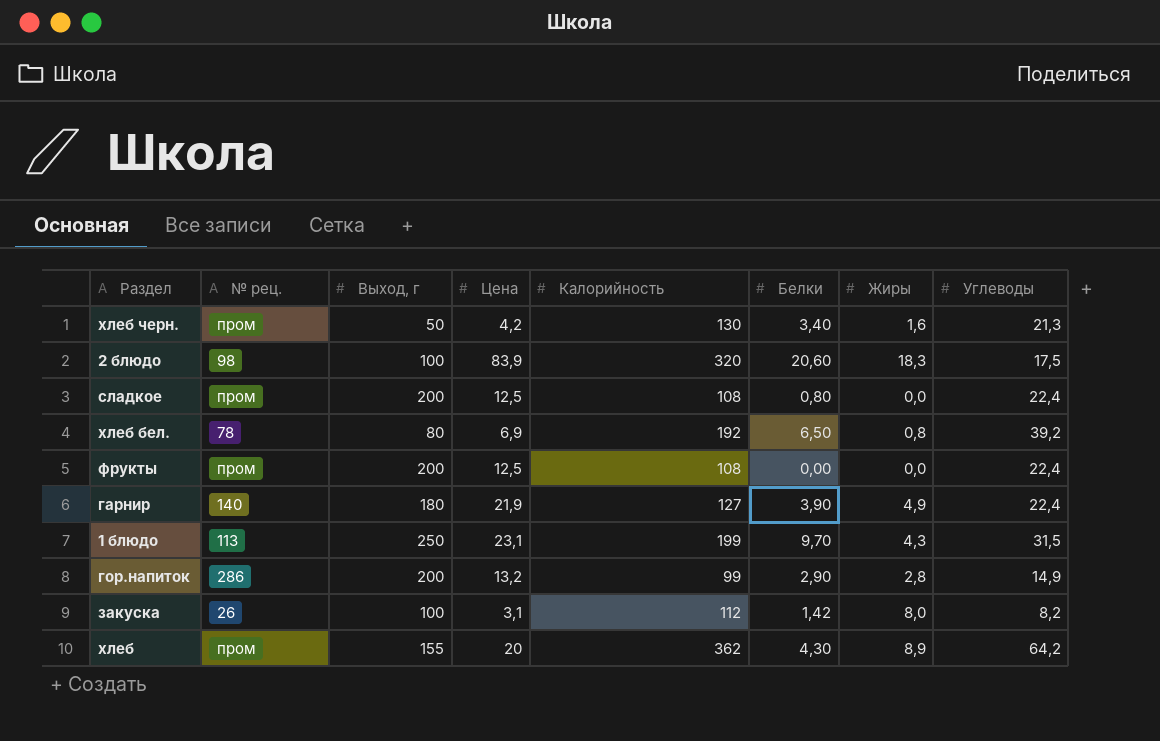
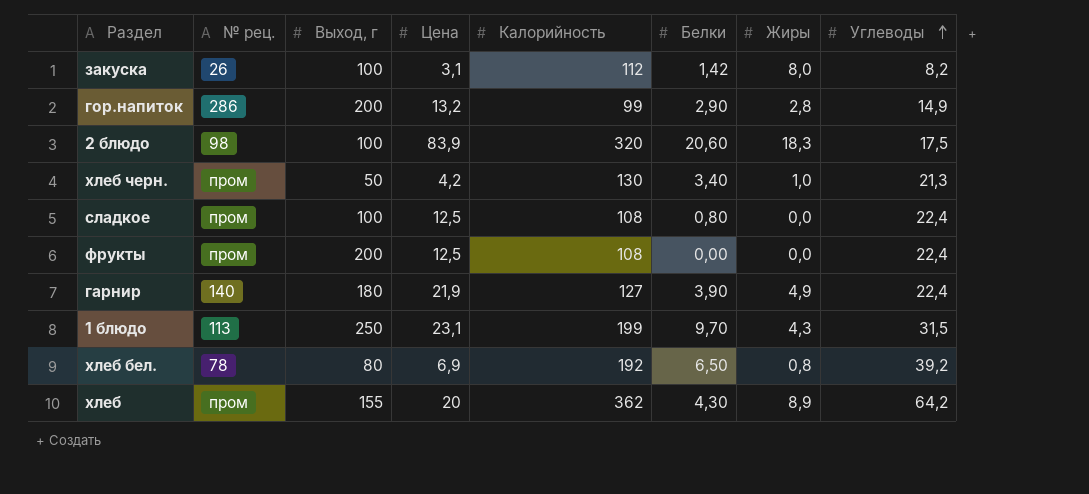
row order: none -> Углеводы ascending
хлеб черн. | Жиры: 1,6 -> 1,0
сладкое | Выход, г: 200 -> 100

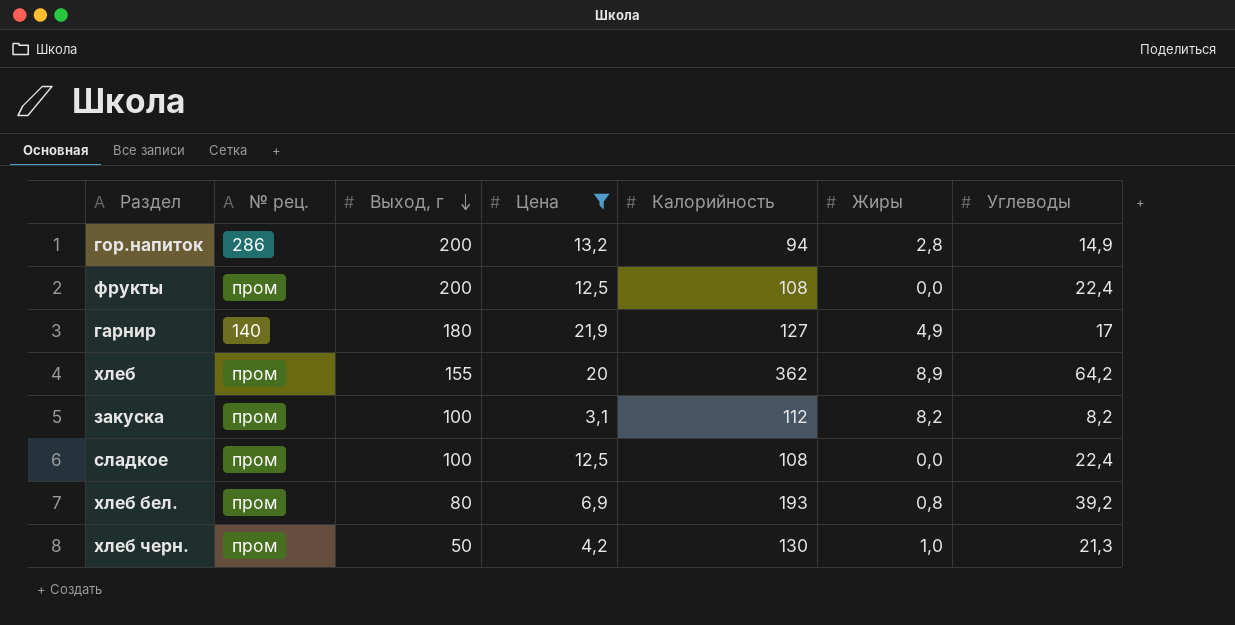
filter: none -> Цена <= 21,9
row order: Углеводы ascending -> Выход, г descending
column Белки | position: 6 -> none
гор.напиток | Калорийность: 99 -> 94
гарнир | Углеводы: 22,4 -> 17
закуска | № рец.: 26 -> пром
закуска | Жиры: 8,0 -> 8,2
хлеб бел. | № рец.: 78 -> пром
хлеб бел. | Калорийность: 192 -> 193

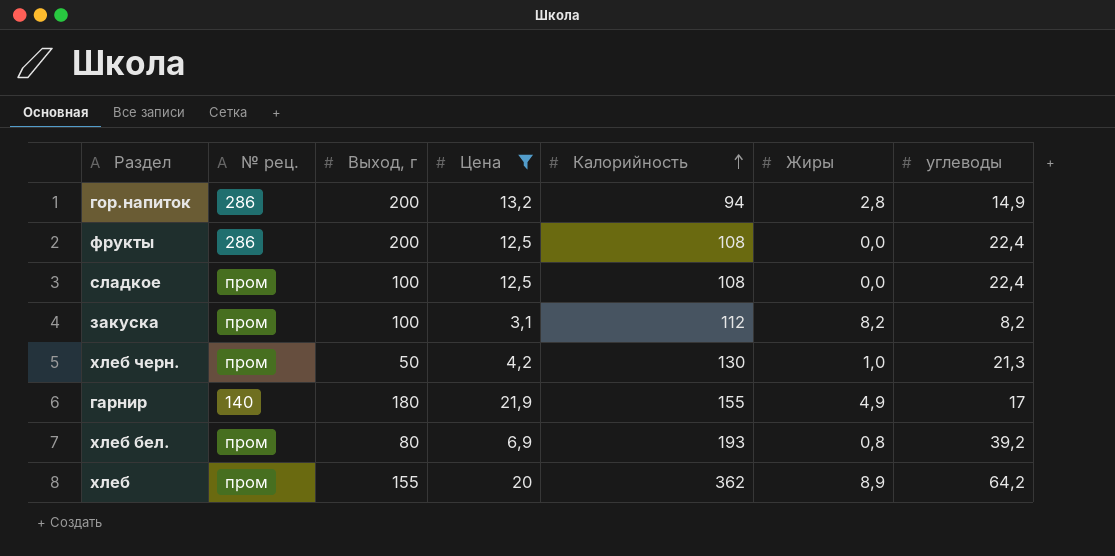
row order: Выход, г descending -> Калорийность ascending
column name: Углеводы -> углеводы
фрукты | № рец.: пром -> 286
гарнир | Калорийность: 127 -> 155

